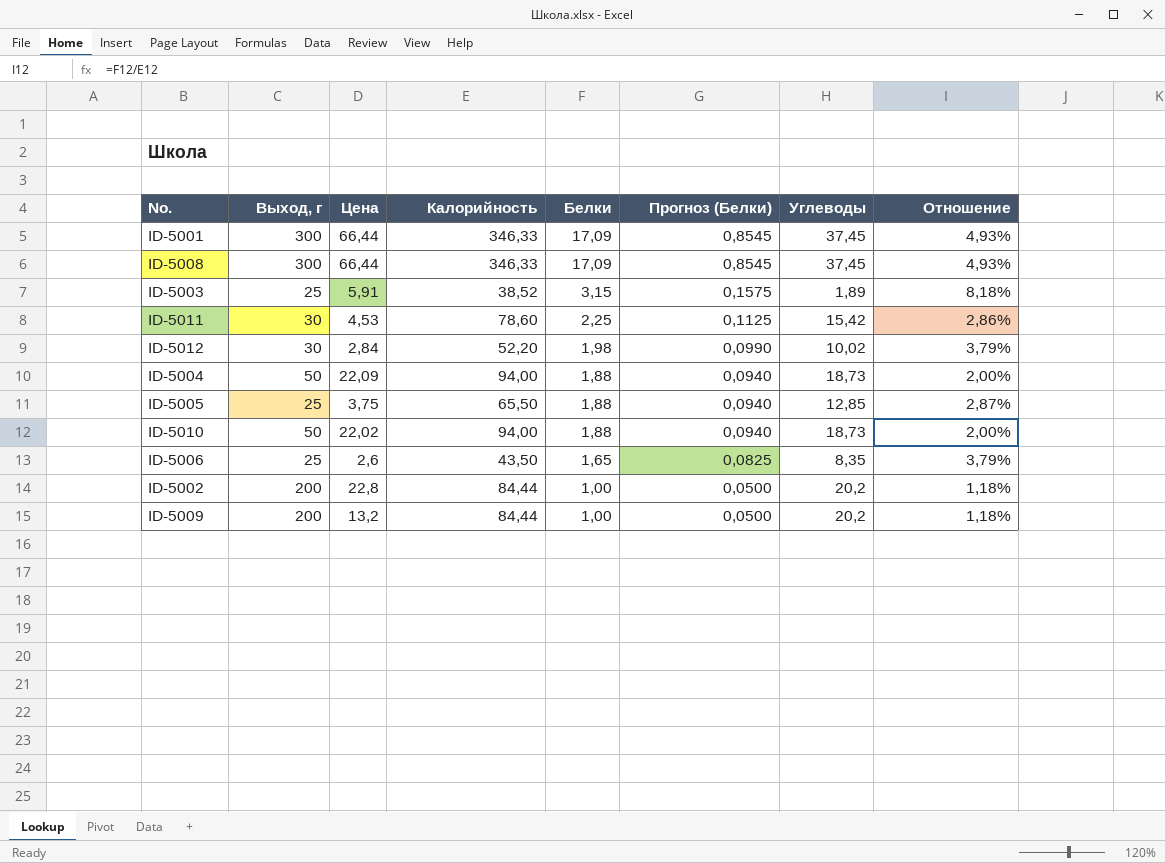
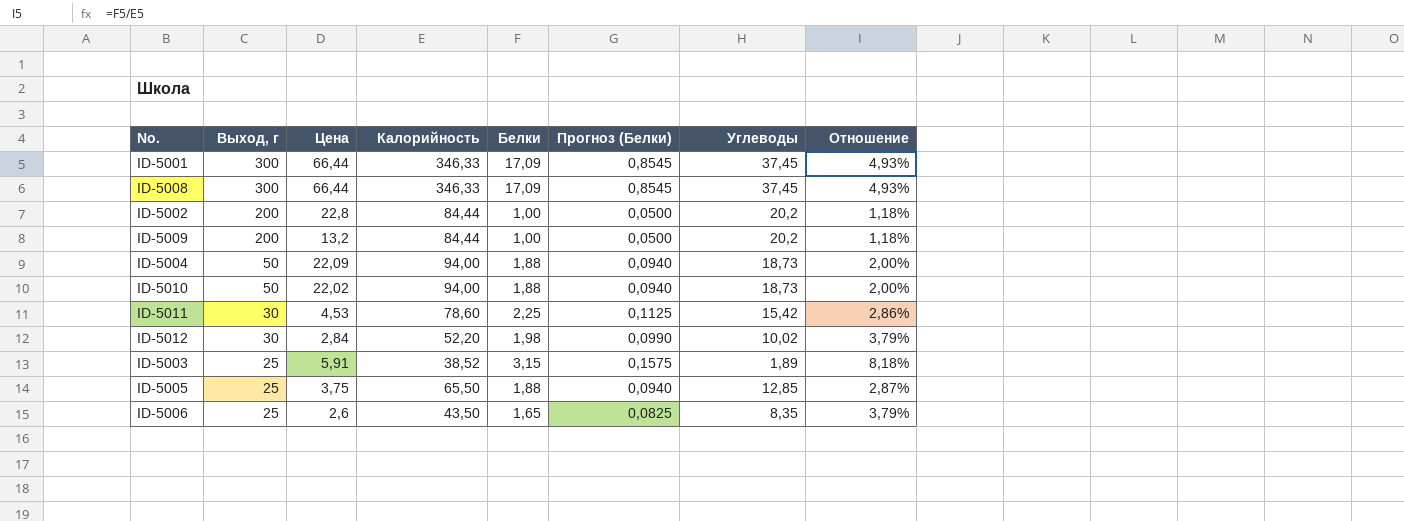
row order: Белки descending -> Выход, г descending

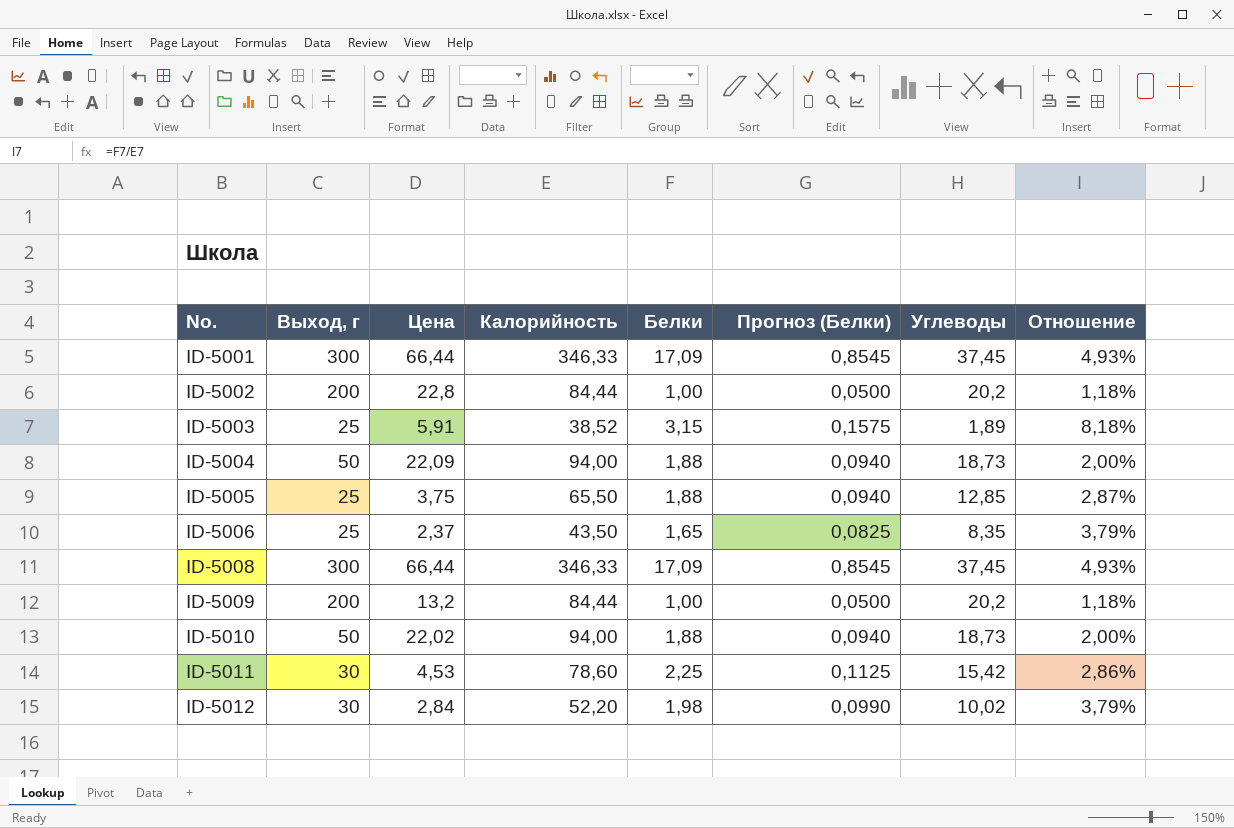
row order: Выход, г descending -> No. ascending
ID-5006 | Цена: 2,6 -> 2,37

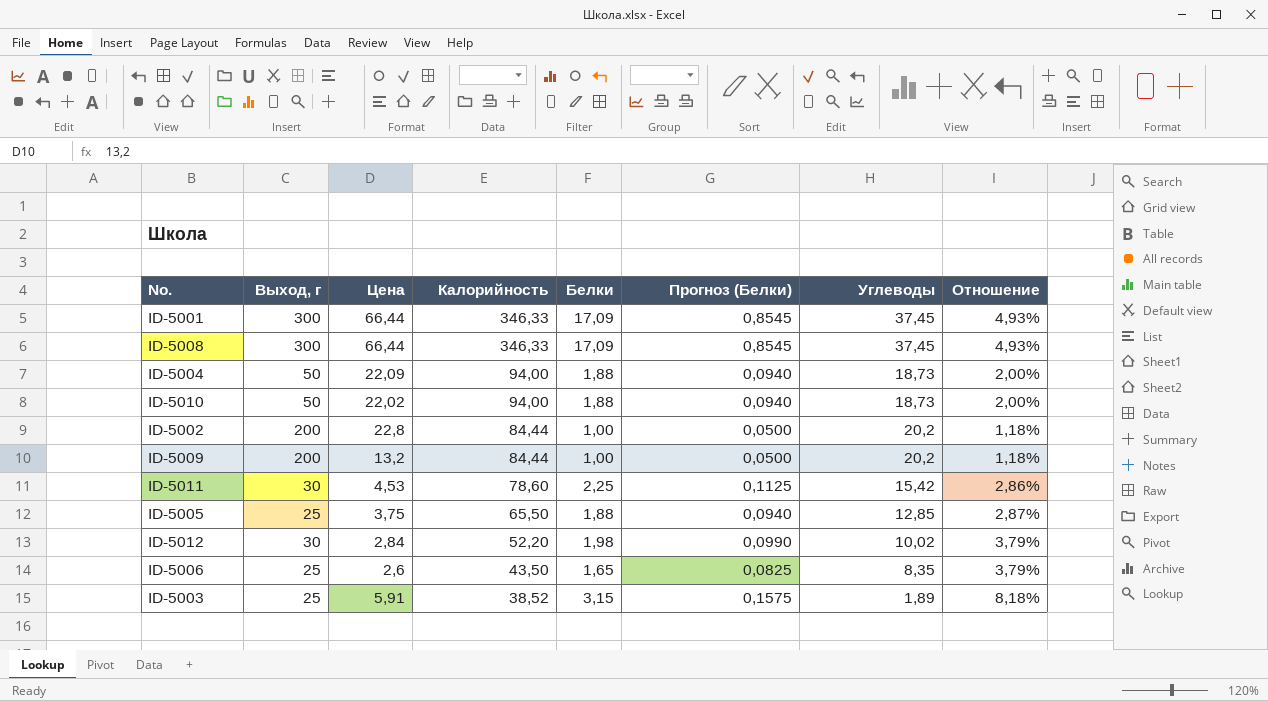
row order: No. ascending -> Калорийность descending
ID-5006 | Цена: 2,37 -> 2,6

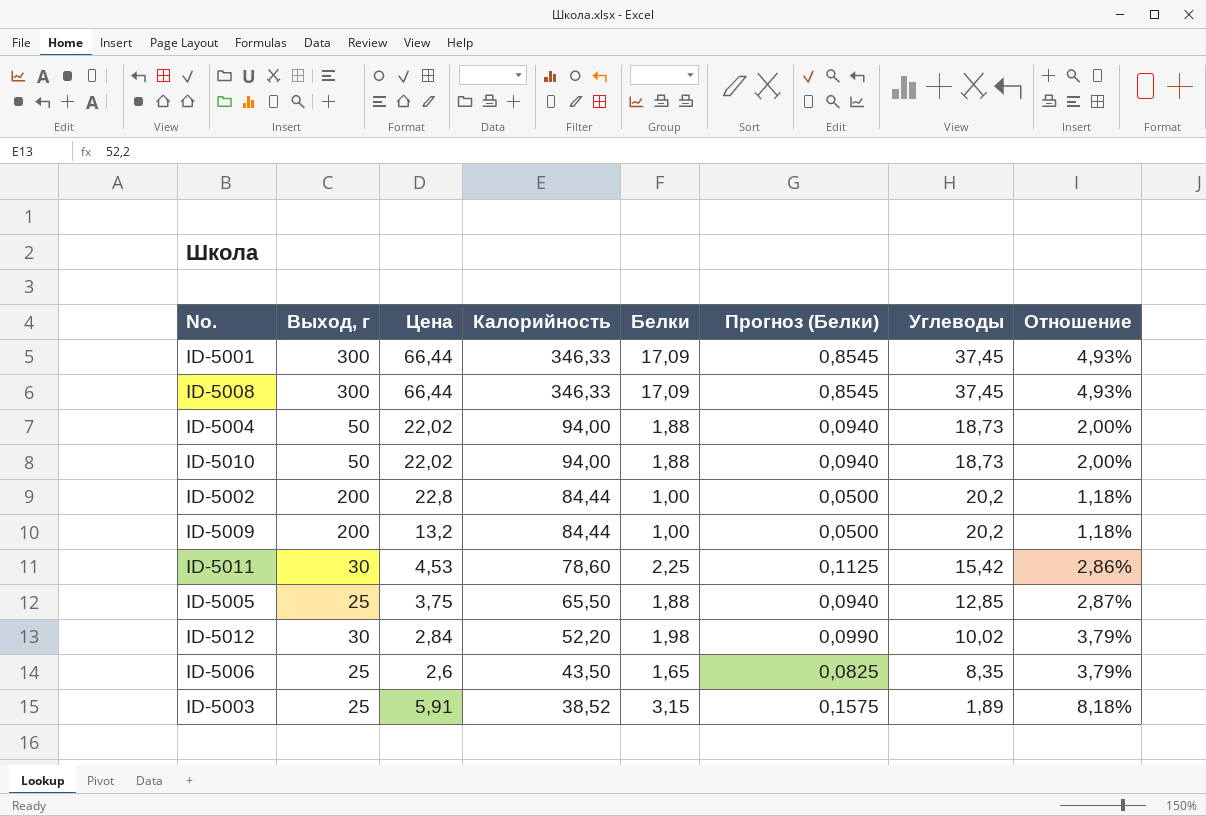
ID-5004 | Цена: 22,09 -> 22,02

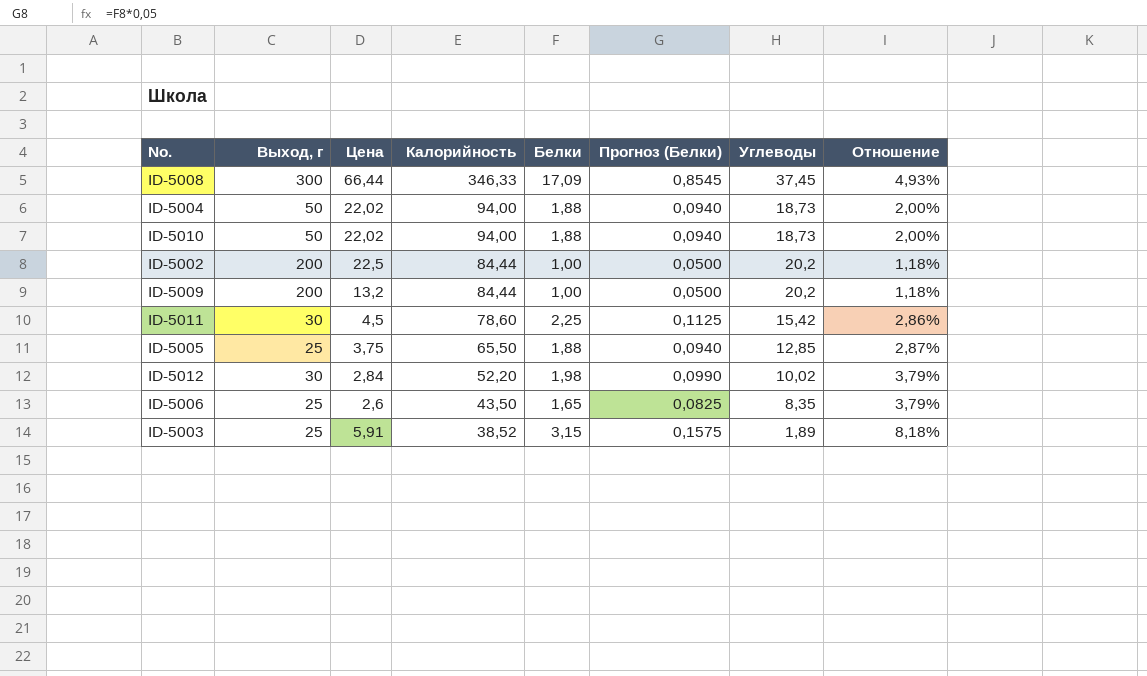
row ID-5001: 300 | 66,44 | 346,33 | 17,09 | 0,8545 | 37,45 | 4,93% -> none
ID-5002 | Цена: 22,8 -> 22,5
ID-5011 | Цена: 4,53 -> 4,5

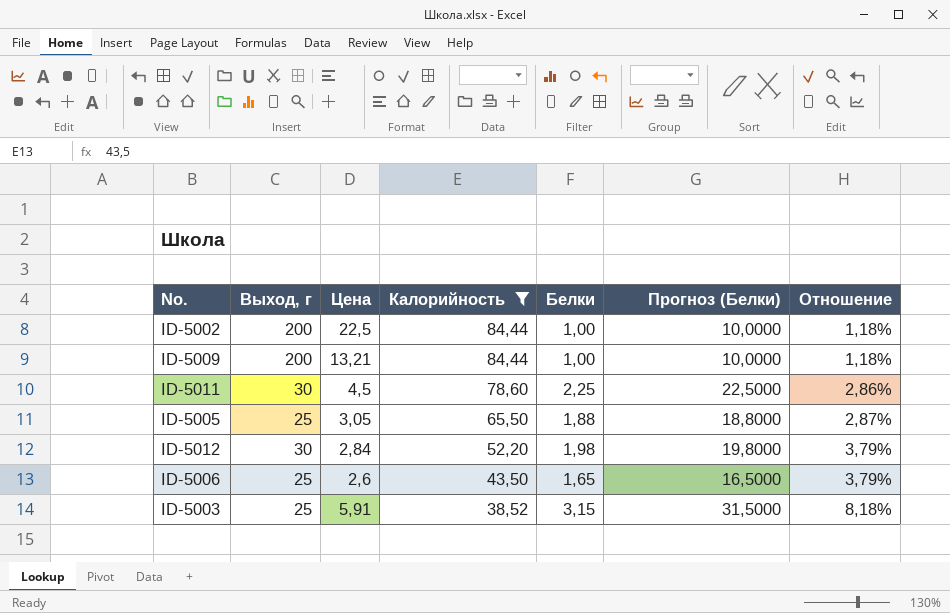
filter: none -> Калорийность <= 84,44
column Углеводы | position: 7 -> none
column Прогноз (Белки) | formula: [Белки] * 0,05 -> [Белки] * 10
ID-5009 | Цена: 13,2 -> 13,21
ID-5005 | Цена: 3,75 -> 3,05

